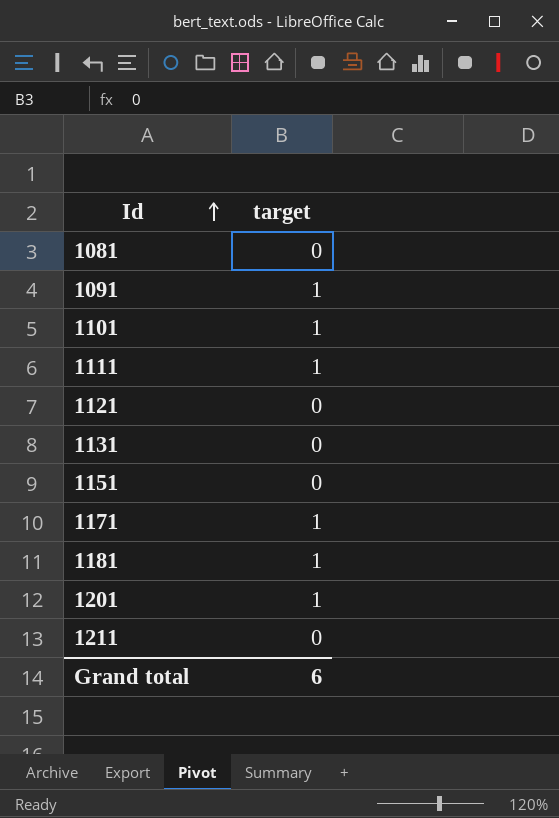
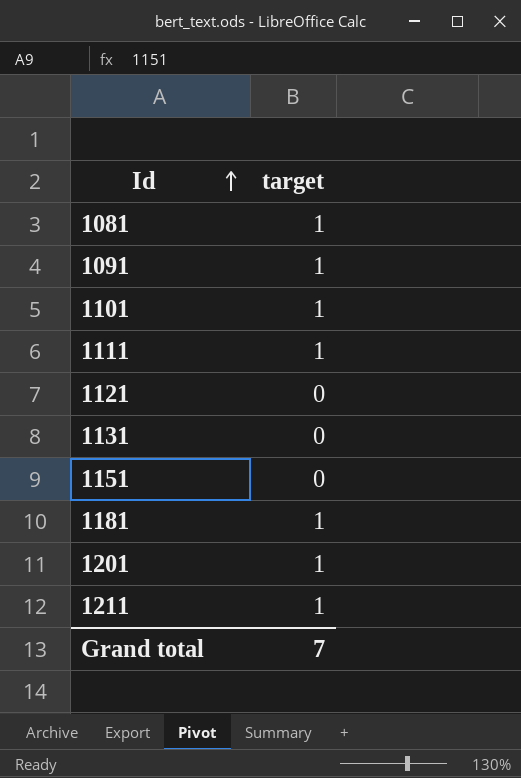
row 1171: 1 -> none
1081 | target: 0 -> 1
1211 | target: 0 -> 1
Grand total | target: 6 -> 7

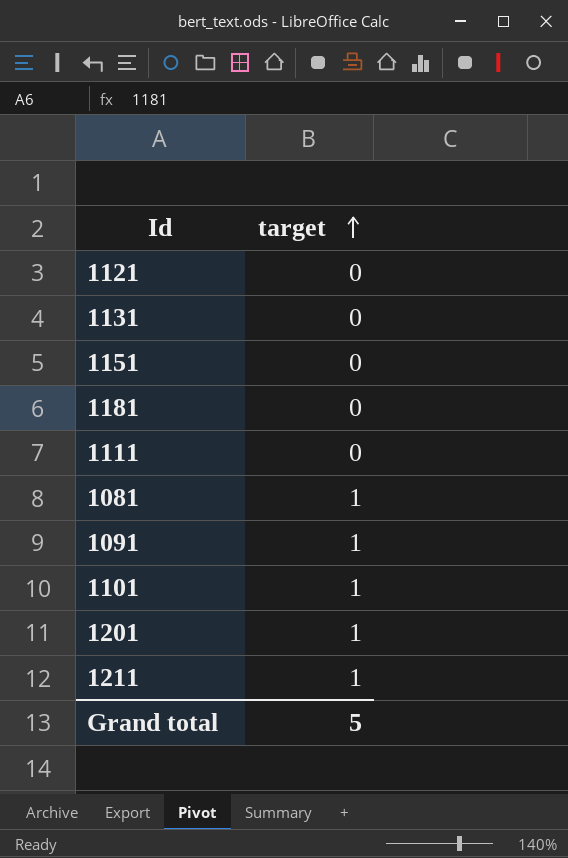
row order: Id ascending -> target ascending
1181 | target: 1 -> 0
1111 | target: 1 -> 0
Grand total | target: 7 -> 5

